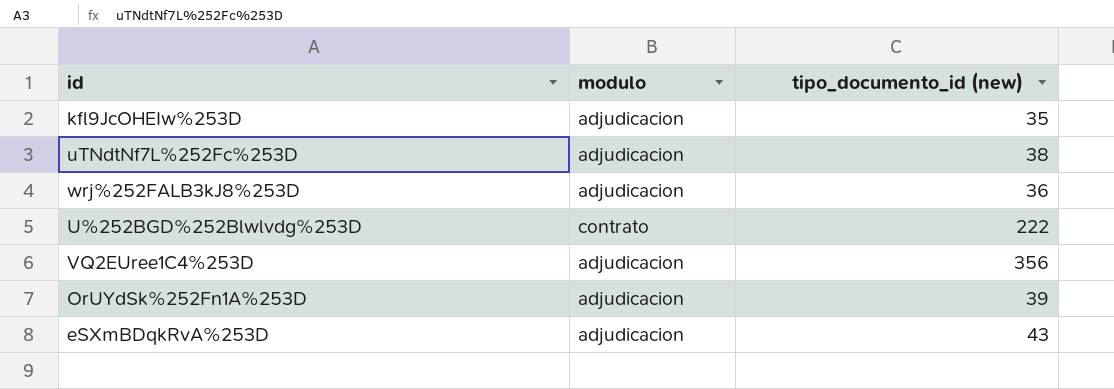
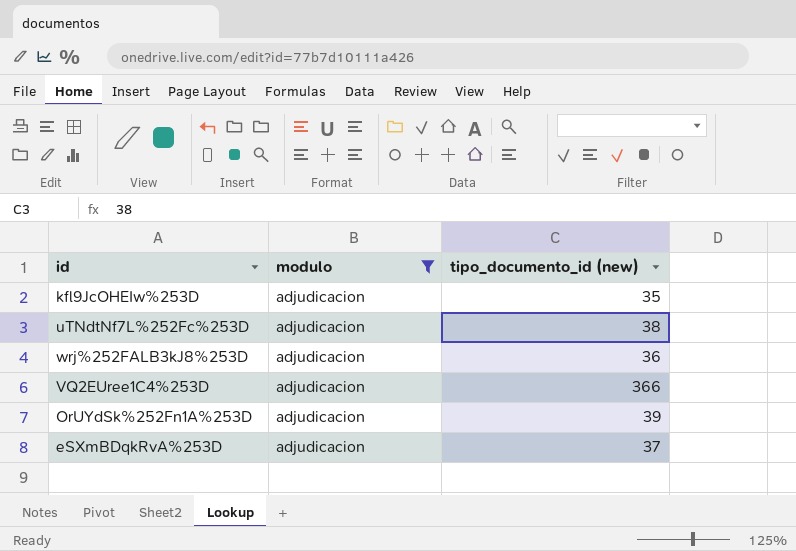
filter: none -> modulo = adjudicacion
VQ2EUree1C4%253D | tipo_documento_id (new): 356 -> 366
eSXmBDqkRvA%253D | tipo_documento_id (new): 43 -> 37

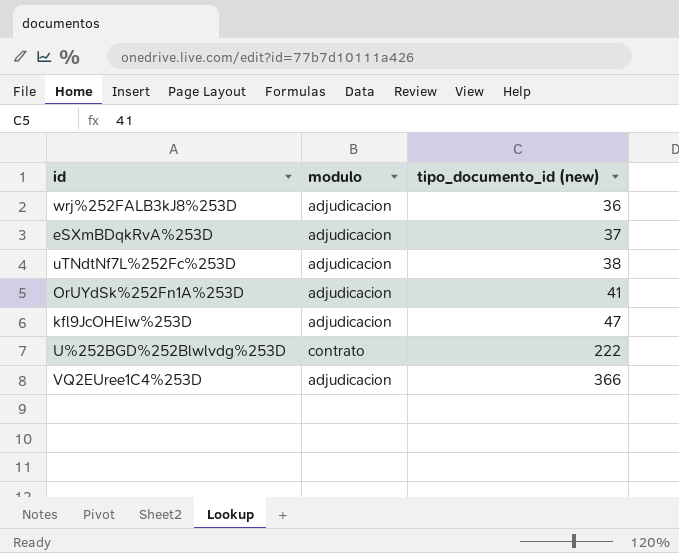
filter: modulo = adjudicacion -> none
row order: none -> tipo_documento_id (new) ascending
OrUYdSk%252Fn1A%253D | tipo_documento_id (new): 39 -> 41
kfl9JcOHEIw%253D | tipo_documento_id (new): 35 -> 47

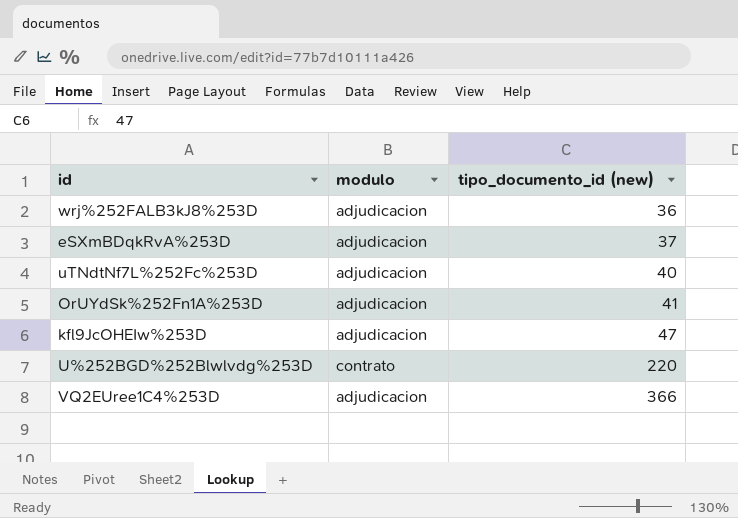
uTNdtNf7L%252Fc%253D | tipo_documento_id (new): 38 -> 40
U%252BGD%252Blwlvdg%253D | tipo_documento_id (new): 222 -> 220

